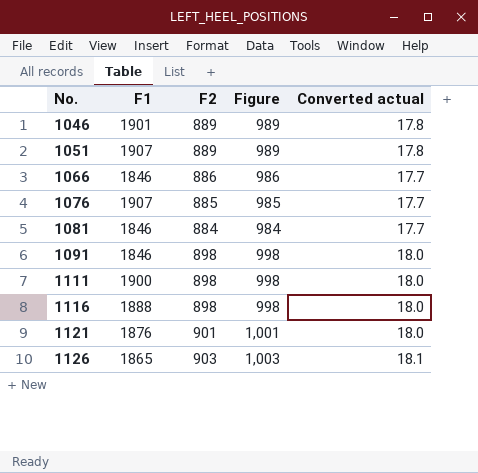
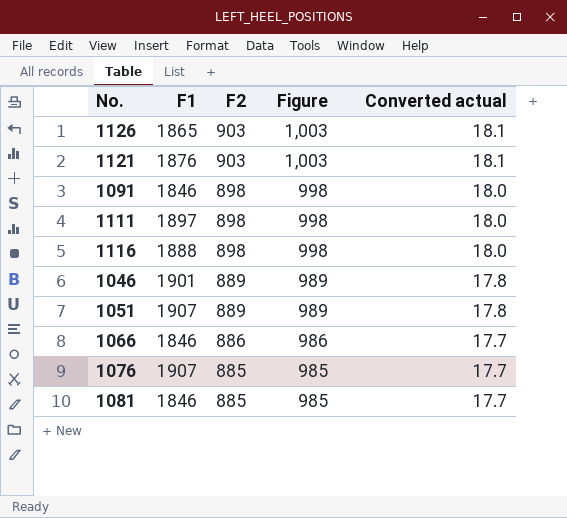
row order: No. ascending -> F2 descending
1121 | F2: 901 -> 903
1121 | Figure: 1,001 -> 1,003
1121 | Converted actual: 18.0 -> 18.1
1111 | F1: 1900 -> 1897
1081 | F2: 884 -> 885
1081 | Figure: 984 -> 985

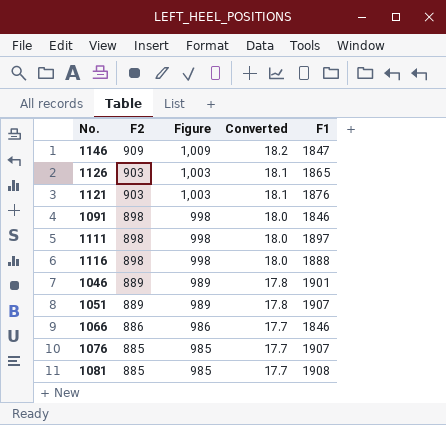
column name: Converted actual -> Converted
column F1 | position: 2 -> 5
row 1146: none -> 909 | 1,009 | 18.2 | 1847
1081 | F1: 1846 -> 1908

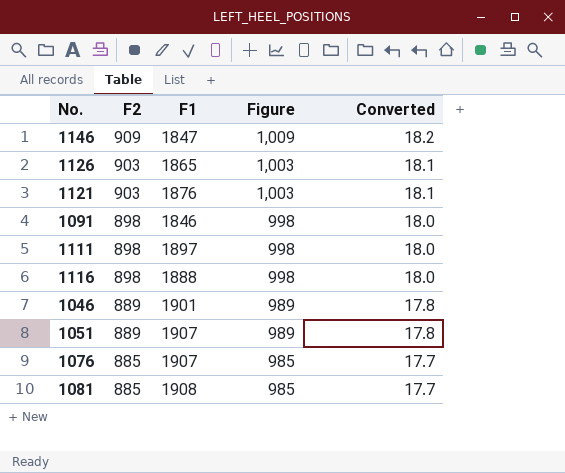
column F1 | position: 5 -> 3
row 1066: 886 | 986 | 17.7 | 1846 -> none

